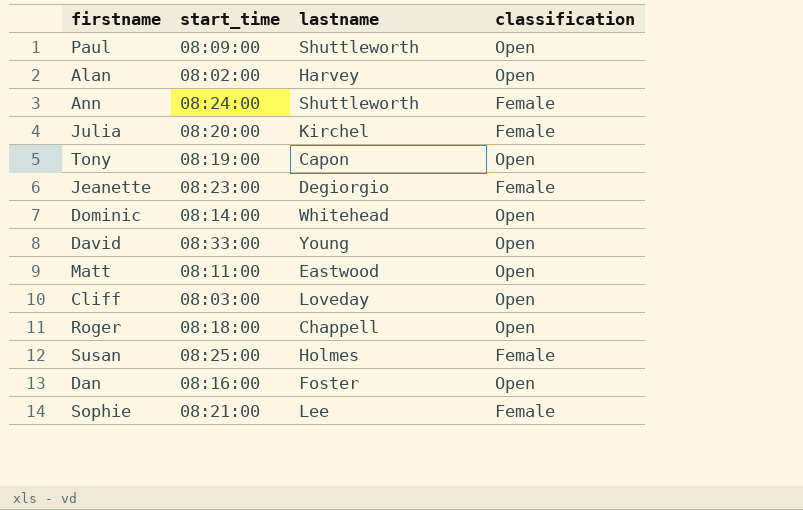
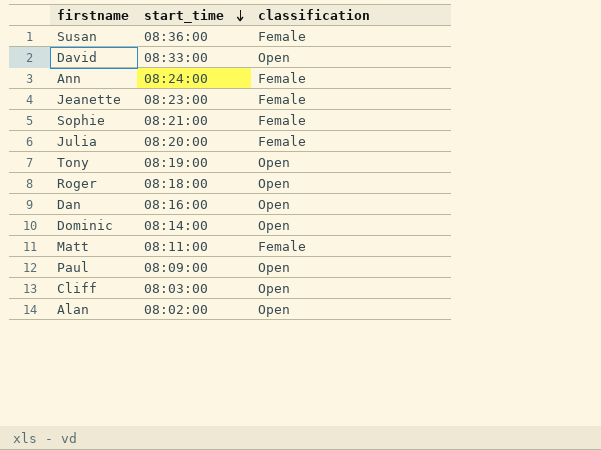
row order: none -> start_time descending
column lastname | position: 3 -> none
Susan | start_time: 08:25:00 -> 08:36:00
Matt | classification: Open -> Female

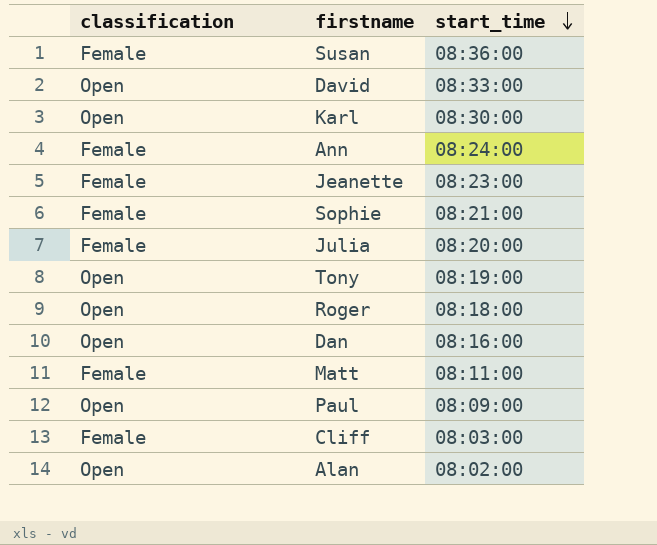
column classification | position: 3 -> 1
row Dominic: 08:14:00 | Open -> none
row Karl: none -> Open | 08:30:00
Cliff | classification: Open -> Female

